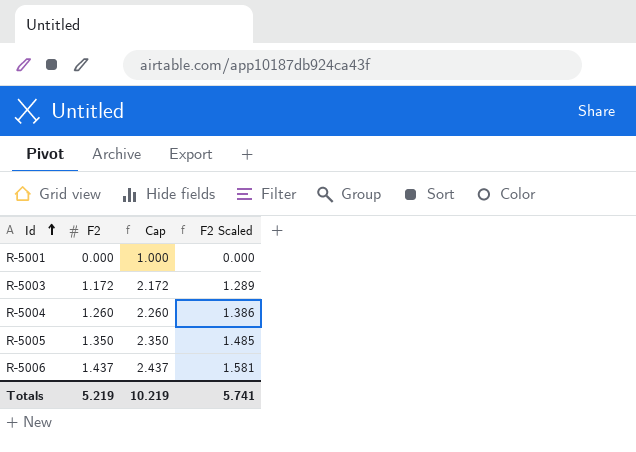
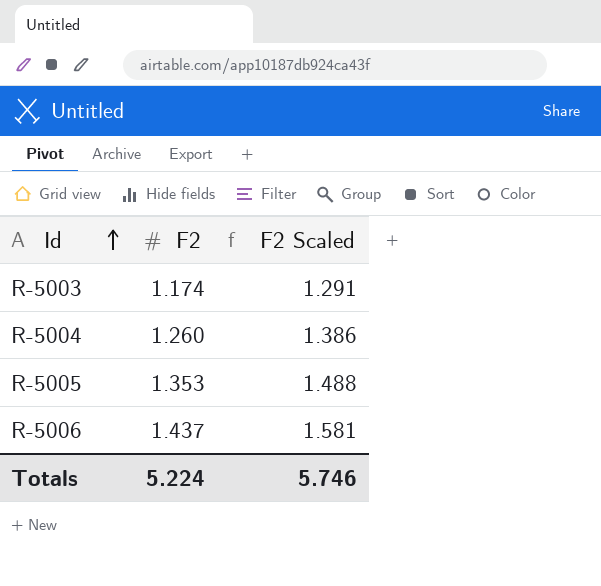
column Cap | formula: [F2] + 1 -> none
row R-5001: 0.000 | 1.000 | 0.000 -> none
R-5003 | F2: 1.172 -> 1.174
R-5003 | F2 Scaled: 1.289 -> 1.291
R-5005 | F2: 1.350 -> 1.353
R-5005 | F2 Scaled: 1.485 -> 1.488
Totals | F2: 5.219 -> 5.224
Totals | F2 Scaled: 5.741 -> 5.746

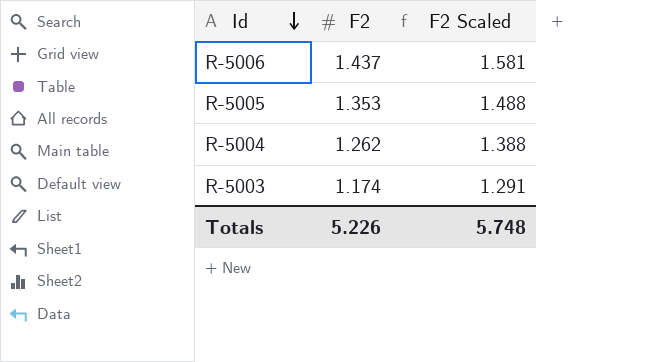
row order: Id ascending -> Id descending
R-5004 | F2: 1.260 -> 1.262
R-5004 | F2 Scaled: 1.386 -> 1.388
Totals | F2: 5.224 -> 5.226
Totals | F2 Scaled: 5.746 -> 5.748

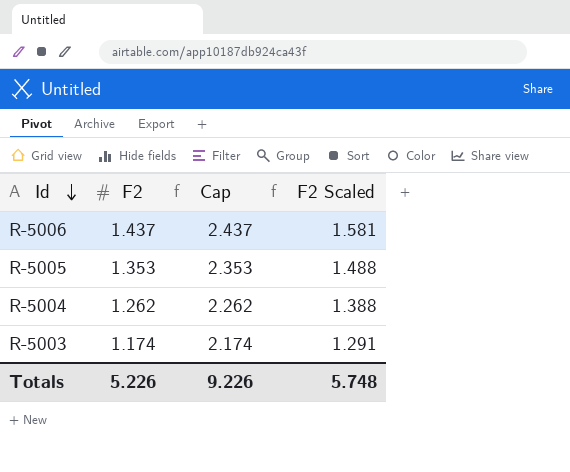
column Cap | formula: none -> [F2] + 1

